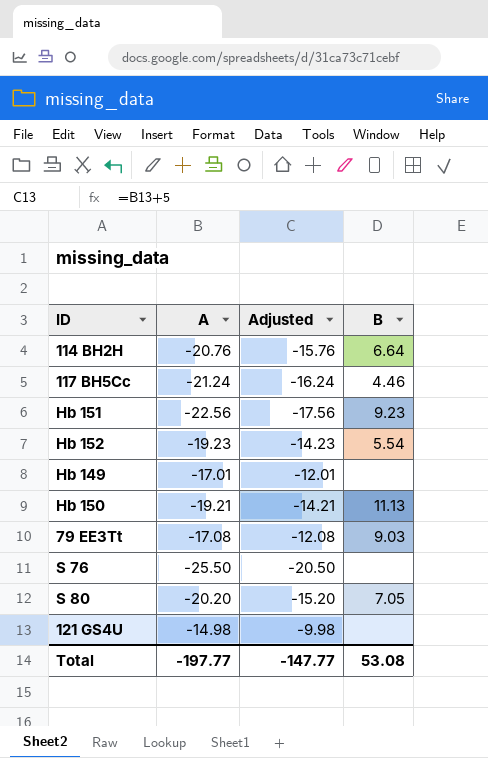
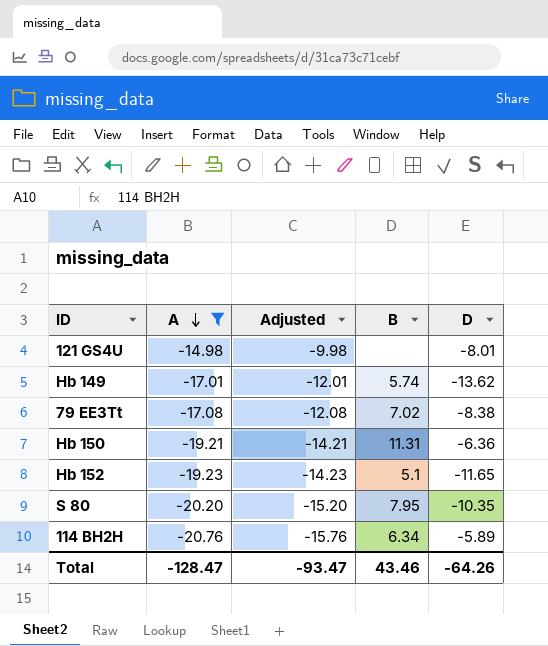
filter: none -> A >= -20.76
row order: none -> A descending
column D | position: none -> 5
Hb 149 | B: none -> 5.74
79 EE3Tt | B: 9.03 -> 7.02
Hb 150 | B: 11.13 -> 11.31
Hb 152 | B: 5.54 -> 5.1
S 80 | B: 7.05 -> 7.95
114 BH2H | B: 6.64 -> 6.34
Total | A: -197.77 -> -128.47
Total | Adjusted: -147.77 -> -93.47
Total | B: 53.08 -> 43.46

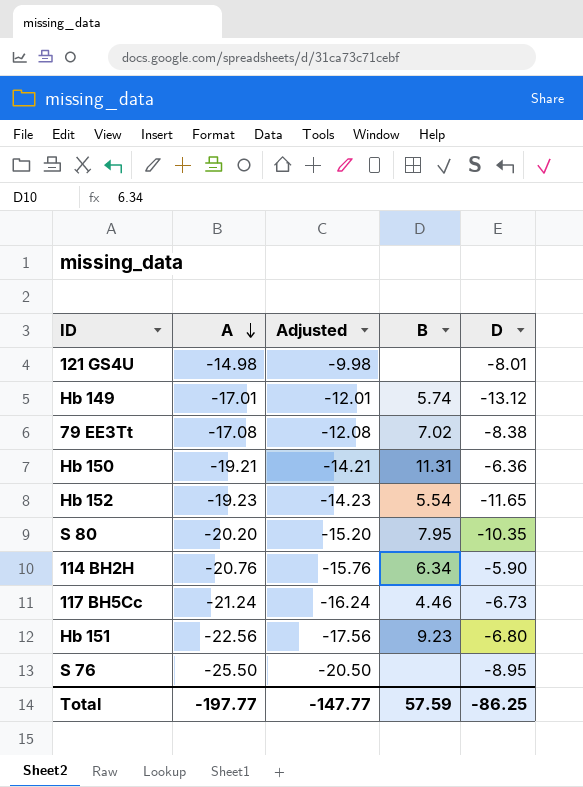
filter: A >= -20.76 -> none
Hb 149 | D: -13.62 -> -13.12
Hb 152 | B: 5.1 -> 5.54
114 BH2H | D: -5.89 -> -5.90
Total | A: -128.47 -> -197.77
Total | Adjusted: -93.47 -> -147.77
Total | B: 43.46 -> 57.59
Total | D: -64.26 -> -86.25

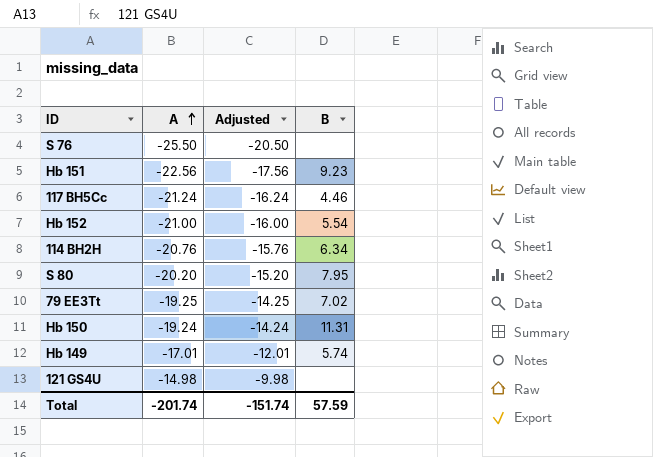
row order: A descending -> A ascending
column D | position: 5 -> none
Hb 152 | A: -19.23 -> -21.00
Hb 152 | Adjusted: -14.23 -> -16.00
79 EE3Tt | A: -17.08 -> -19.25
79 EE3Tt | Adjusted: -12.08 -> -14.25
Hb 150 | A: -19.21 -> -19.24
Hb 150 | Adjusted: -14.21 -> -14.24
Total | A: -197.77 -> -201.74
Total | Adjusted: -147.77 -> -151.74

